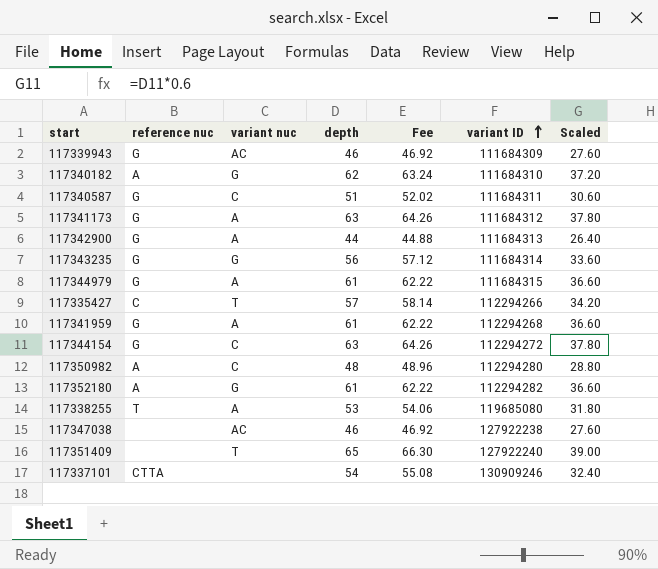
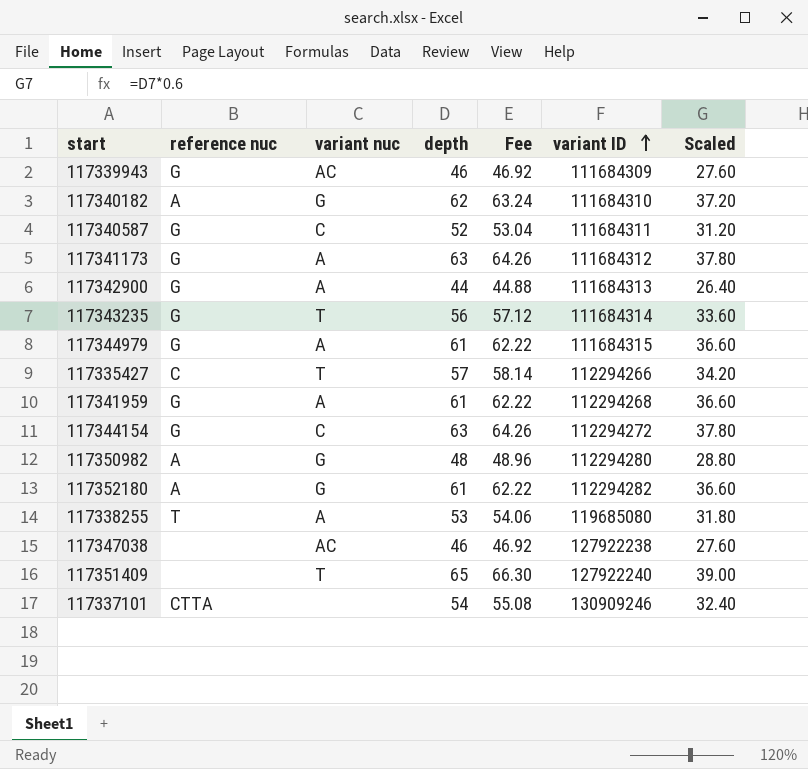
117340587 | depth: 51 -> 52
117340587 | Fee: 52.02 -> 53.04
117340587 | Scaled: 30.60 -> 31.20
117343235 | variant nuc: G -> T
117350982 | variant nuc: C -> G

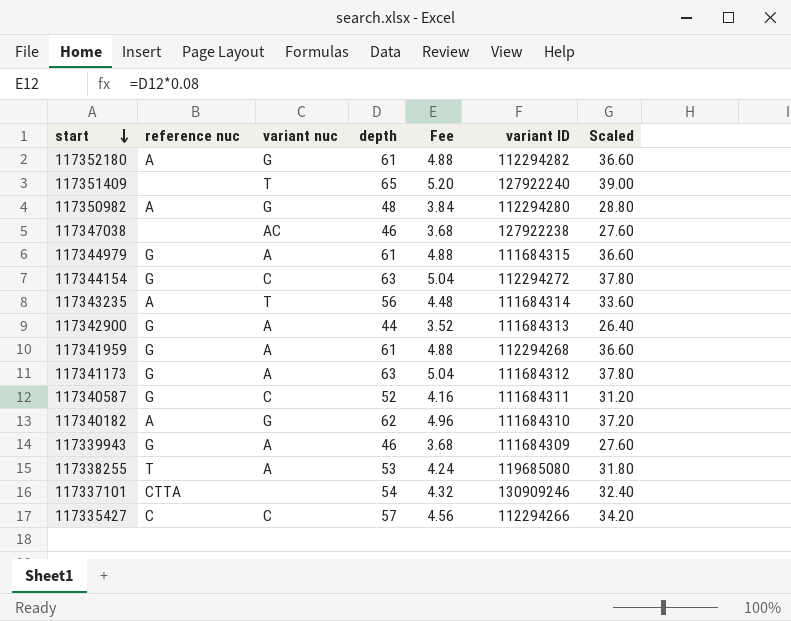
row order: variant ID ascending -> start descending
column Fee | formula: [depth] * 1.02 -> [depth] * 0.08
117343235 | reference nuc: G -> A
117339943 | variant nuc: AC -> A
117335427 | variant nuc: T -> C

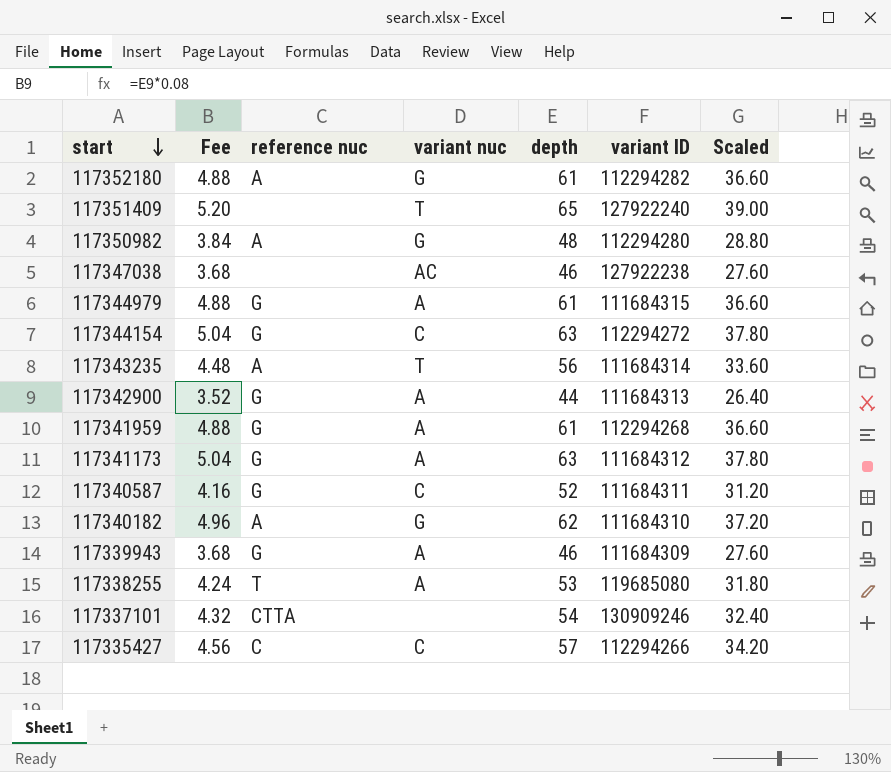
column Fee | position: 5 -> 2

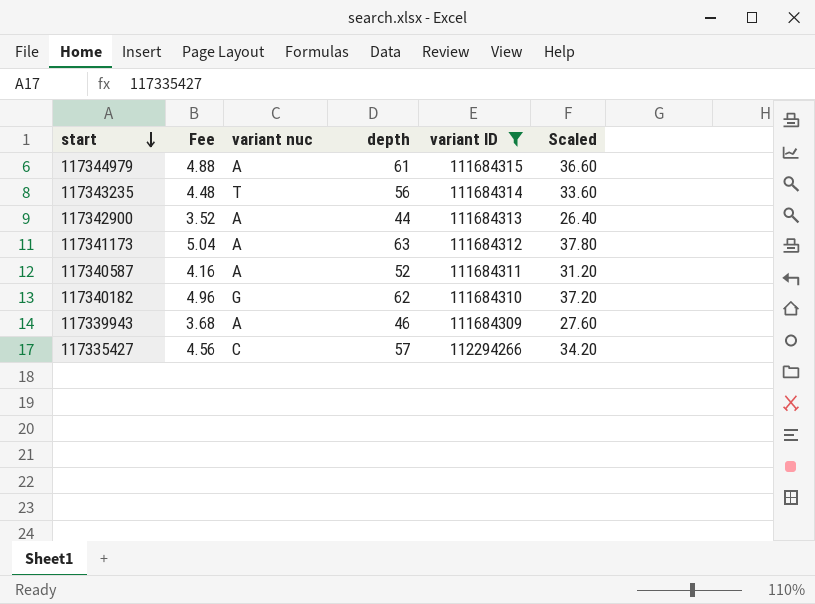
filter: none -> variant ID <= 112294266
column reference nuc | position: 3 -> none
117340587 | variant nuc: C -> A

